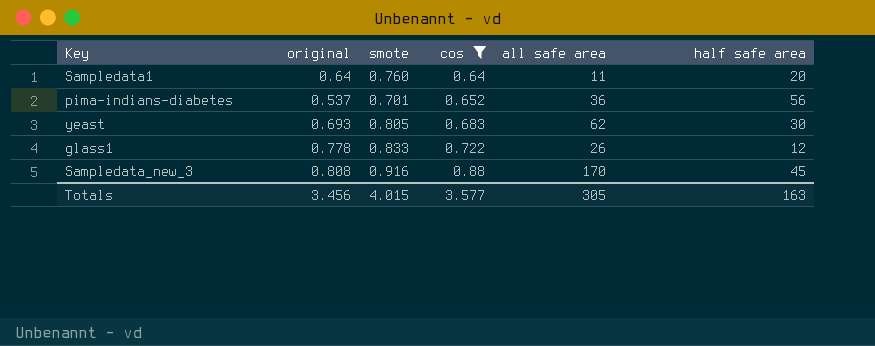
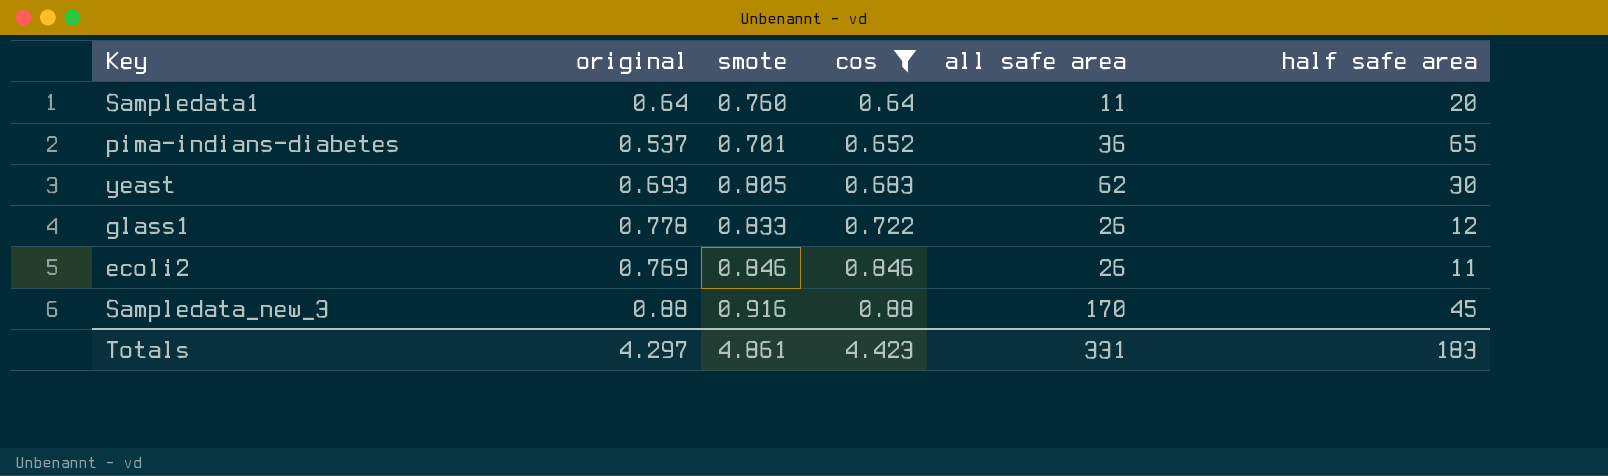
pima-indians-diabetes | half safe area: 56 -> 65
row ecoli2: none -> 0.769 | 0.846 | 0.846 | 26 | 11
Sampledata_new_3 | original: 0.808 -> 0.88
Totals | original: 3.456 -> 4.297
Totals | smote: 4.015 -> 4.861
Totals | cos: 3.577 -> 4.423
Totals | all safe area: 305 -> 331
Totals | half safe area: 163 -> 183

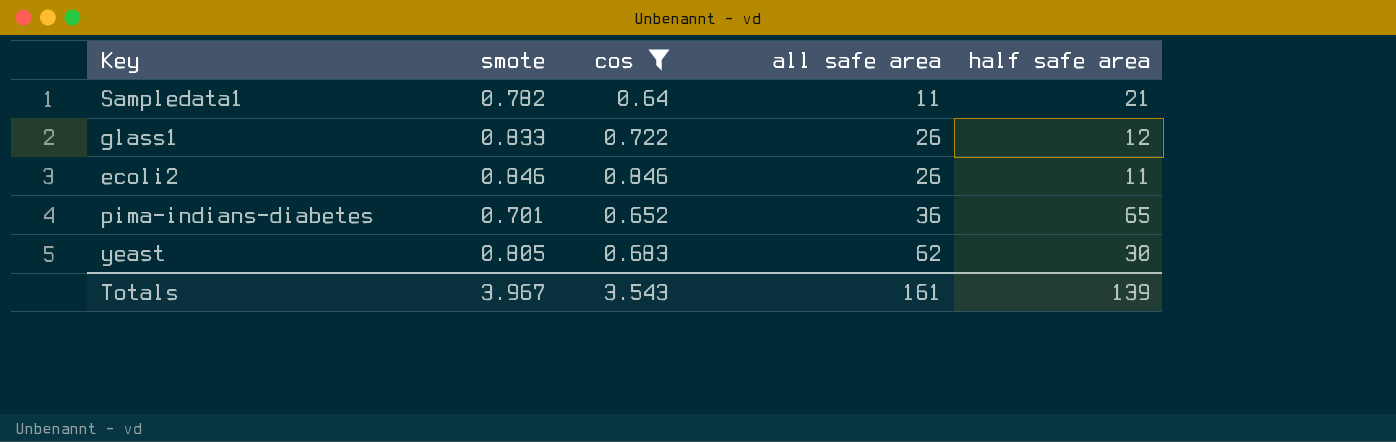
row order: cos ascending -> all safe area ascending
column original | position: 2 -> none
row Sampledata_new_3: 0.88 | 0.916 | 0.88 | 170 | 45 -> none
Sampledata1 | smote: 0.760 -> 0.782
Sampledata1 | half safe area: 20 -> 21
Totals | smote: 4.861 -> 3.967
Totals | cos: 4.423 -> 3.543
Totals | all safe area: 331 -> 161
Totals | half safe area: 183 -> 139

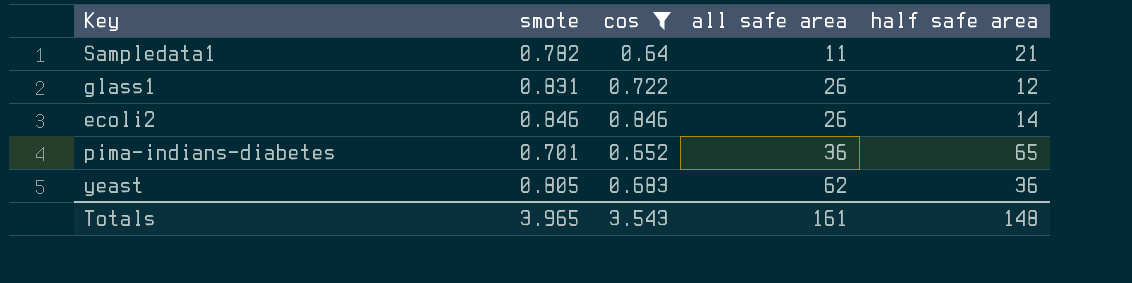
glass1 | smote: 0.833 -> 0.831
ecoli2 | half safe area: 11 -> 14
yeast | half safe area: 30 -> 36
Totals | smote: 3.967 -> 3.965
Totals | half safe area: 139 -> 148

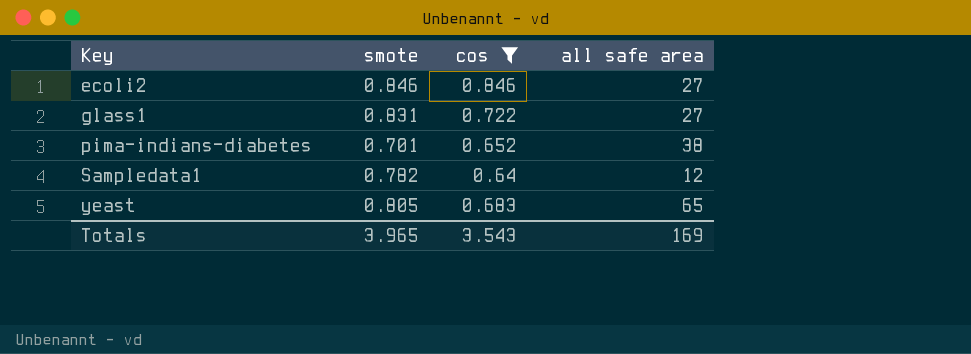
row order: all safe area ascending -> Key ascending
column half safe area | position: 5 -> none
ecoli2 | all safe area: 26 -> 27
glass1 | all safe area: 26 -> 27
pima-indians-diabetes | all safe area: 36 -> 38
Sampledata1 | all safe area: 11 -> 12
yeast | all safe area: 62 -> 65
Totals | all safe area: 161 -> 169

